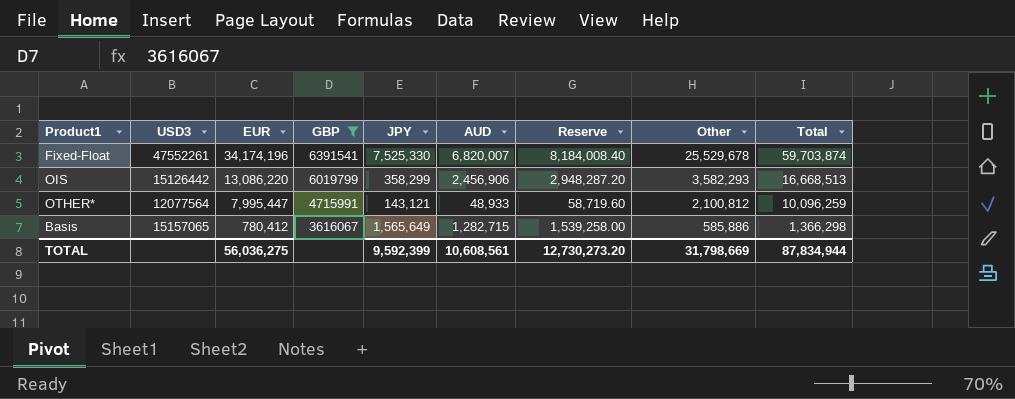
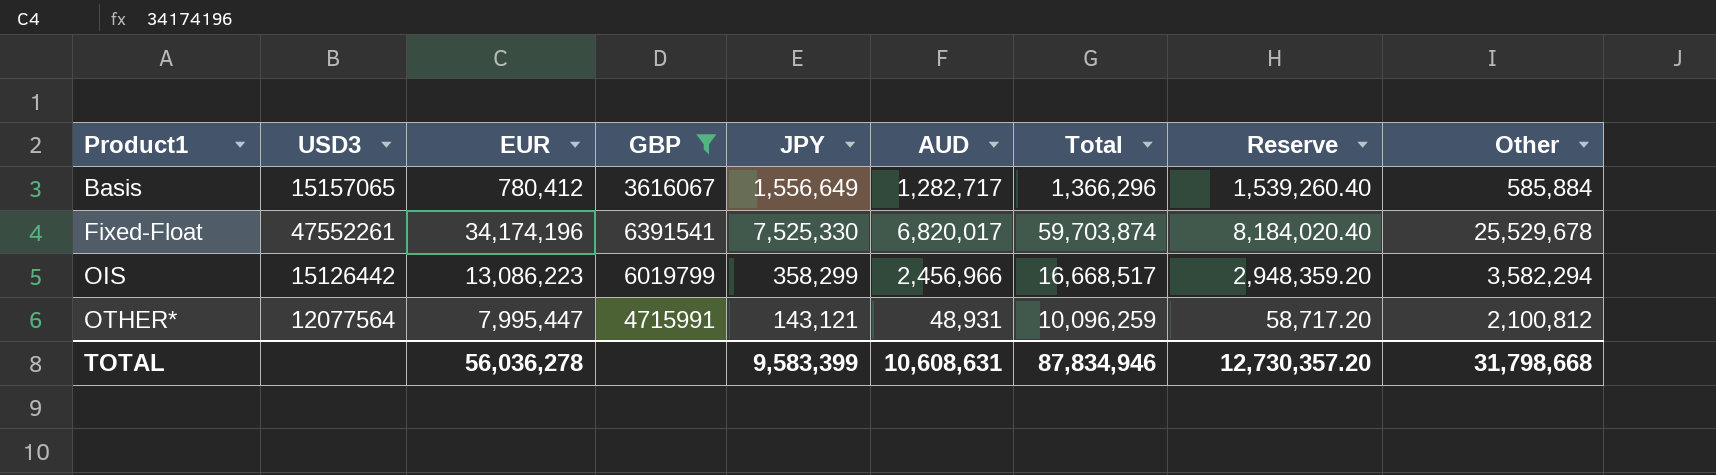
row order: EUR descending -> Product1 ascending
column Total | position: 9 -> 7
Basis | JPY: 1,565,649 -> 1,556,649
Basis | AUD: 1,282,715 -> 1,282,717
Basis | Total: 1,366,298 -> 1,366,296
Basis | Reserve: 1,539,258.00 -> 1,539,260.40
Basis | Other: 585,886 -> 585,884
Fixed-Float | AUD: 6,820,007 -> 6,820,017
Fixed-Float | Reserve: 8,184,008.40 -> 8,184,020.40
OIS | EUR: 13,086,220 -> 13,086,223
OIS | AUD: 2,456,906 -> 2,456,966
OIS | Total: 16,668,513 -> 16,668,517
OIS | Reserve: 2,948,287.20 -> 2,948,359.20
OIS | Other: 3,582,293 -> 3,582,294
OTHER* | AUD: 48,933 -> 48,931
OTHER* | Reserve: 58,719.60 -> 58,717.20
TOTAL | EUR: 56,036,275 -> 56,036,278
TOTAL | JPY: 9,592,399 -> 9,583,399
TOTAL | AUD: 10,608,561 -> 10,608,631
TOTAL | Total: 87,834,944 -> 87,834,946
TOTAL | Reserve: 12,730,273.20 -> 12,730,357.20
TOTAL | Other: 31,798,669 -> 31,798,668

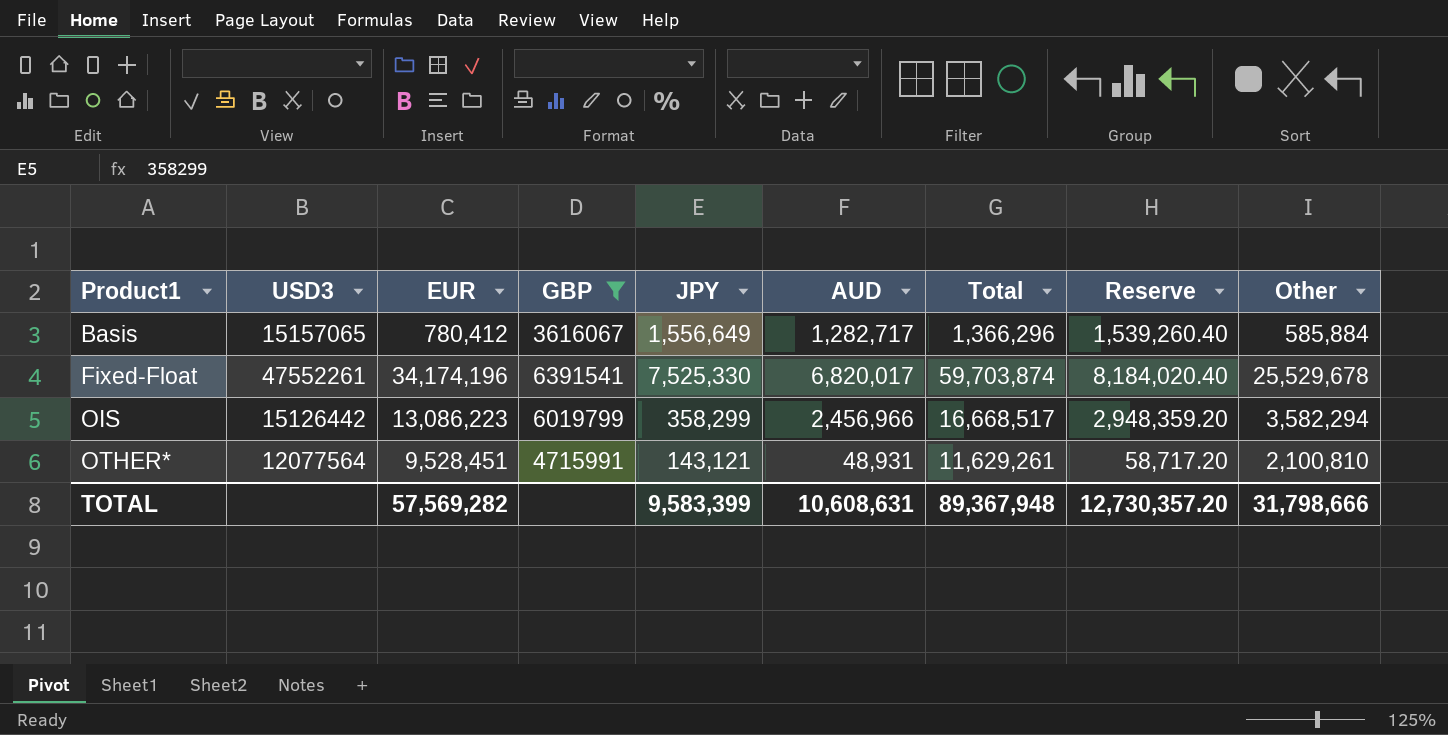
OTHER* | EUR: 7,995,447 -> 9,528,451
OTHER* | Total: 10,096,259 -> 11,629,261
OTHER* | Other: 2,100,812 -> 2,100,810
TOTAL | EUR: 56,036,278 -> 57,569,282
TOTAL | Total: 87,834,946 -> 89,367,948
TOTAL | Other: 31,798,668 -> 31,798,666

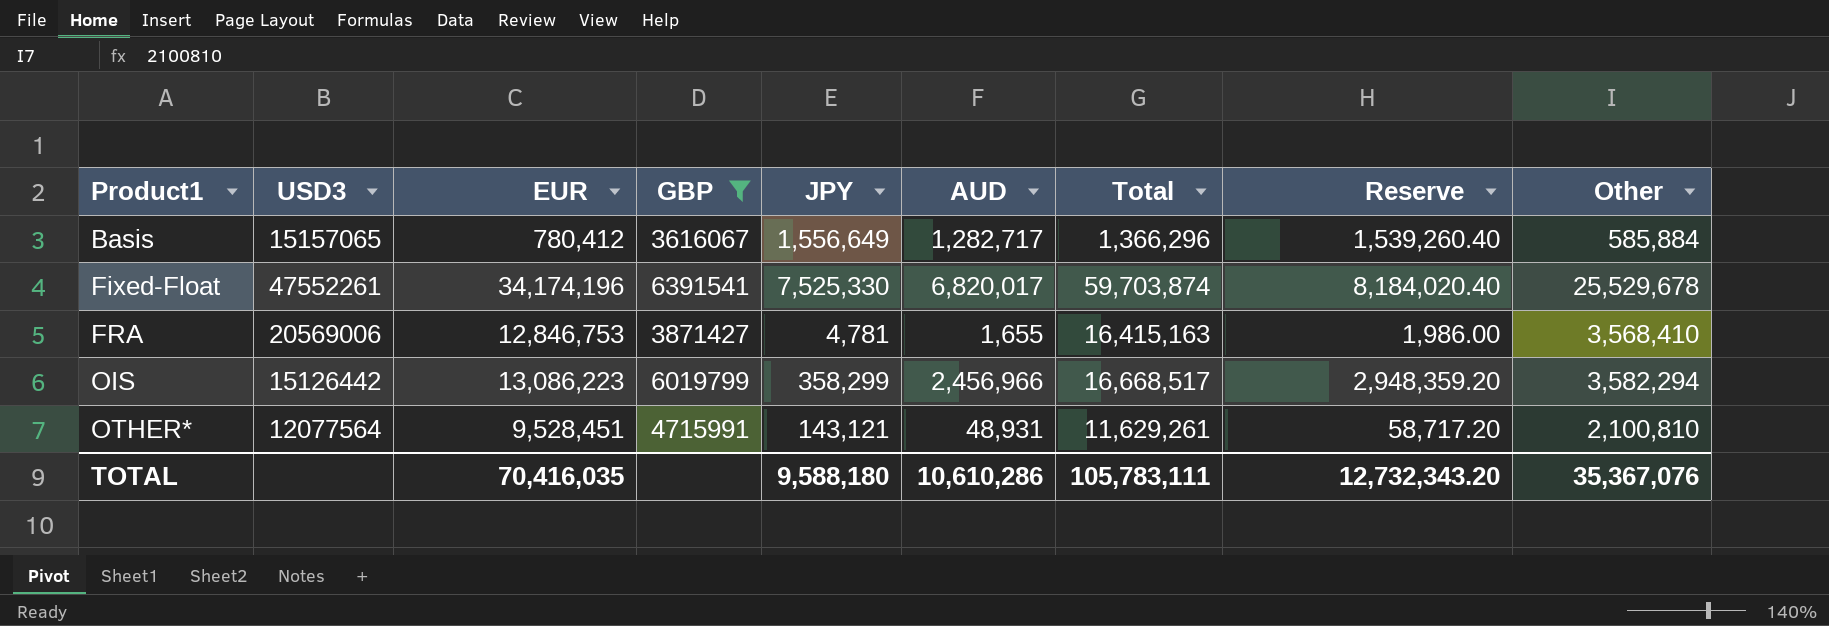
row FRA: none -> 20569006 | 12,846,753 | 3871427 | 4,781 | 1,655 | 16,415,163 | 1,986.00 | 3,568,410
TOTAL | EUR: 57,569,282 -> 70,416,035
TOTAL | JPY: 9,583,399 -> 9,588,180
TOTAL | AUD: 10,608,631 -> 10,610,286
TOTAL | Total: 89,367,948 -> 105,783,111
TOTAL | Reserve: 12,730,357.20 -> 12,732,343.20
TOTAL | Other: 31,798,666 -> 35,367,076

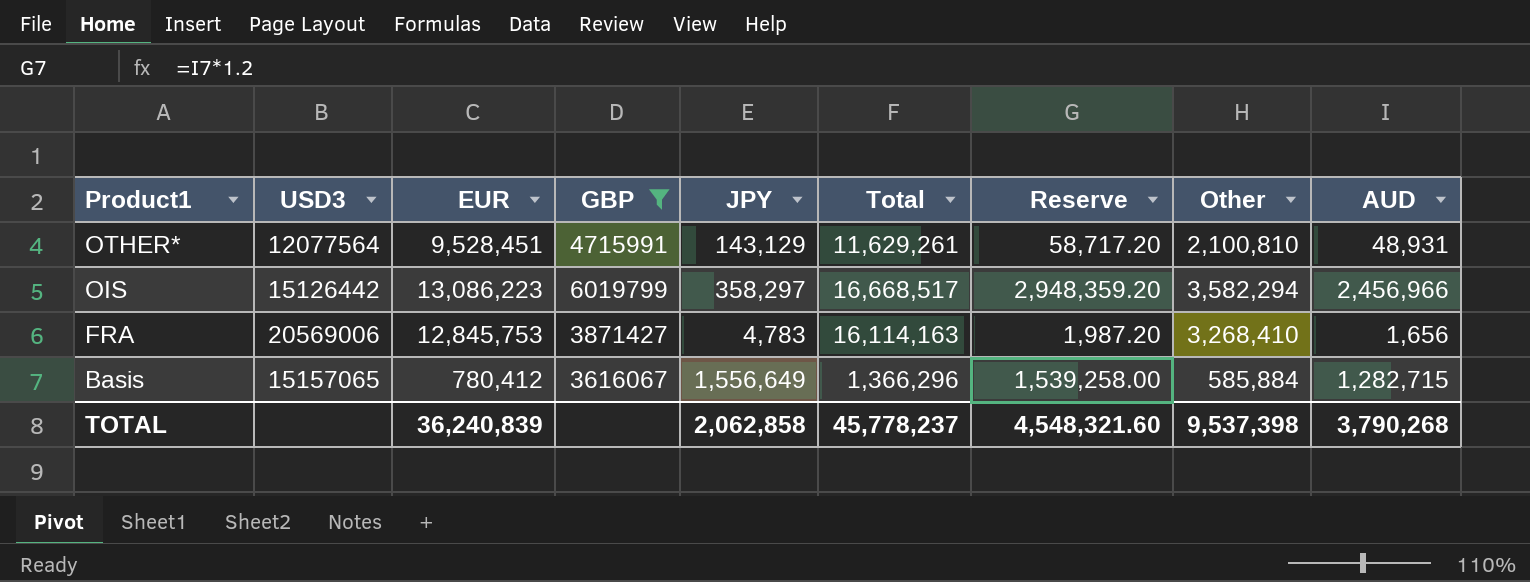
row order: Product1 ascending -> Product1 descending
column AUD | position: 6 -> 9
row Fixed-Float: 47552261 | 34,174,196 | 6391541 | 7,525,330 | 6,820,017 | 59,703,874 | 8,184,020.40 | 25,529,678 -> none
OTHER* | JPY: 143,121 -> 143,129
OIS | JPY: 358,299 -> 358,297
FRA | EUR: 12,846,753 -> 12,845,753
FRA | JPY: 4,781 -> 4,783
FRA | Total: 16,415,163 -> 16,114,163
FRA | Reserve: 1,986.00 -> 1,987.20
FRA | Other: 3,568,410 -> 3,268,410
FRA | AUD: 1,655 -> 1,656
Basis | Reserve: 1,539,260.40 -> 1,539,258.00
Basis | AUD: 1,282,717 -> 1,282,715
TOTAL | EUR: 70,416,035 -> 36,240,839
TOTAL | JPY: 9,588,180 -> 2,062,858
TOTAL | Total: 105,783,111 -> 45,778,237
TOTAL | Reserve: 12,732,343.20 -> 4,548,321.60
TOTAL | Other: 35,367,076 -> 9,537,398
TOTAL | AUD: 10,610,286 -> 3,790,268

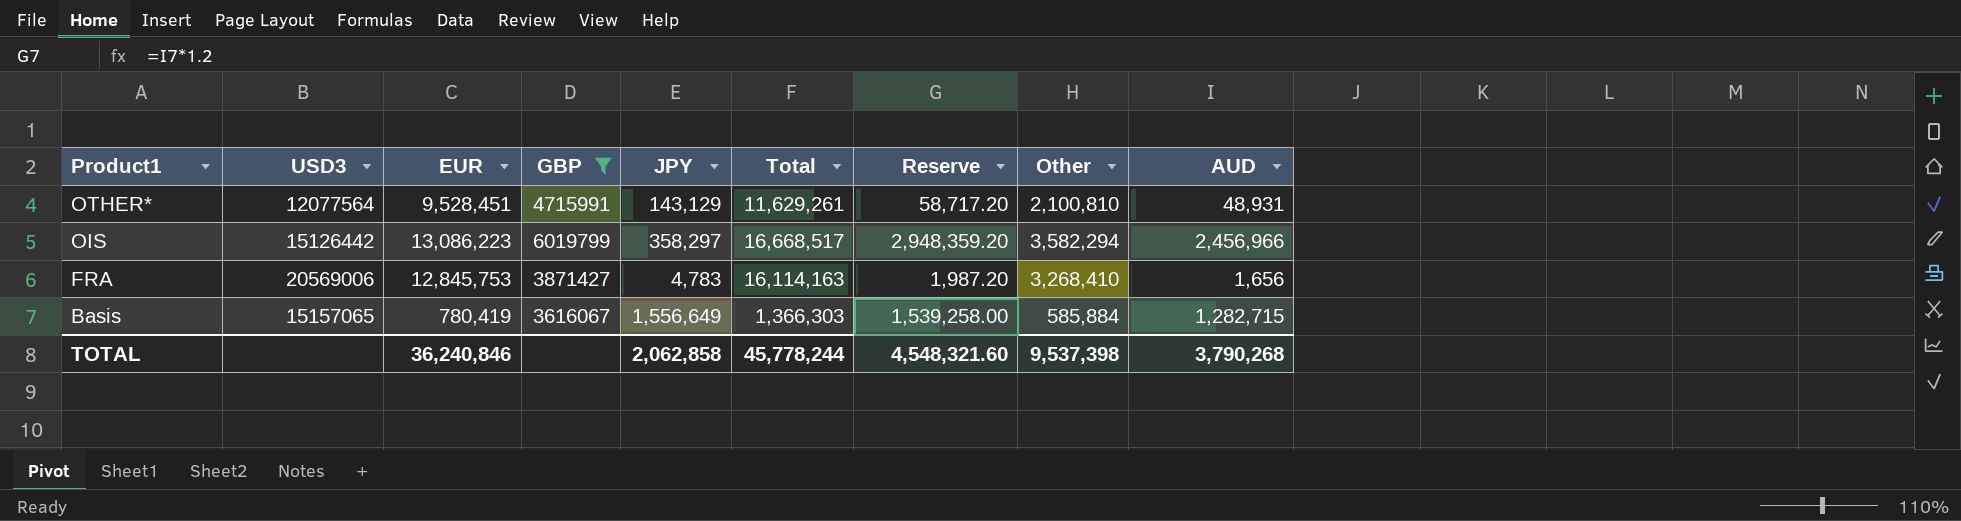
Basis | EUR: 780,412 -> 780,419
Basis | Total: 1,366,296 -> 1,366,303
TOTAL | EUR: 36,240,839 -> 36,240,846
TOTAL | Total: 45,778,237 -> 45,778,244

